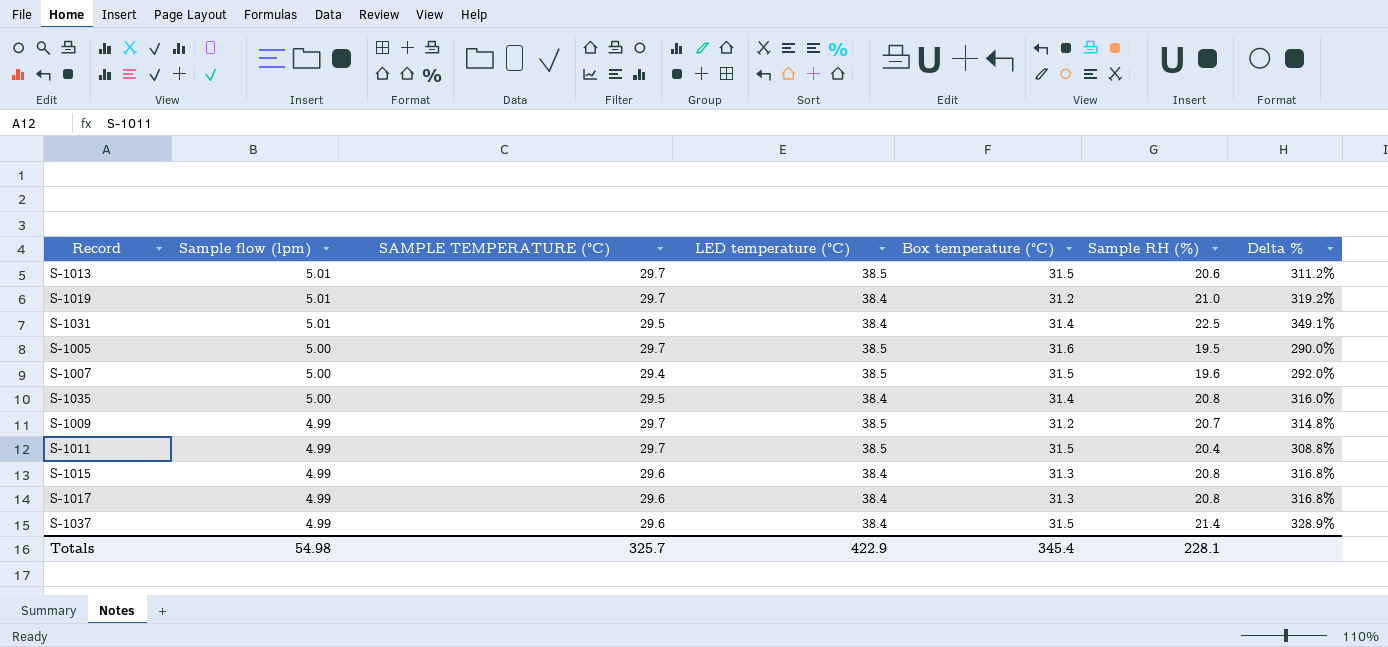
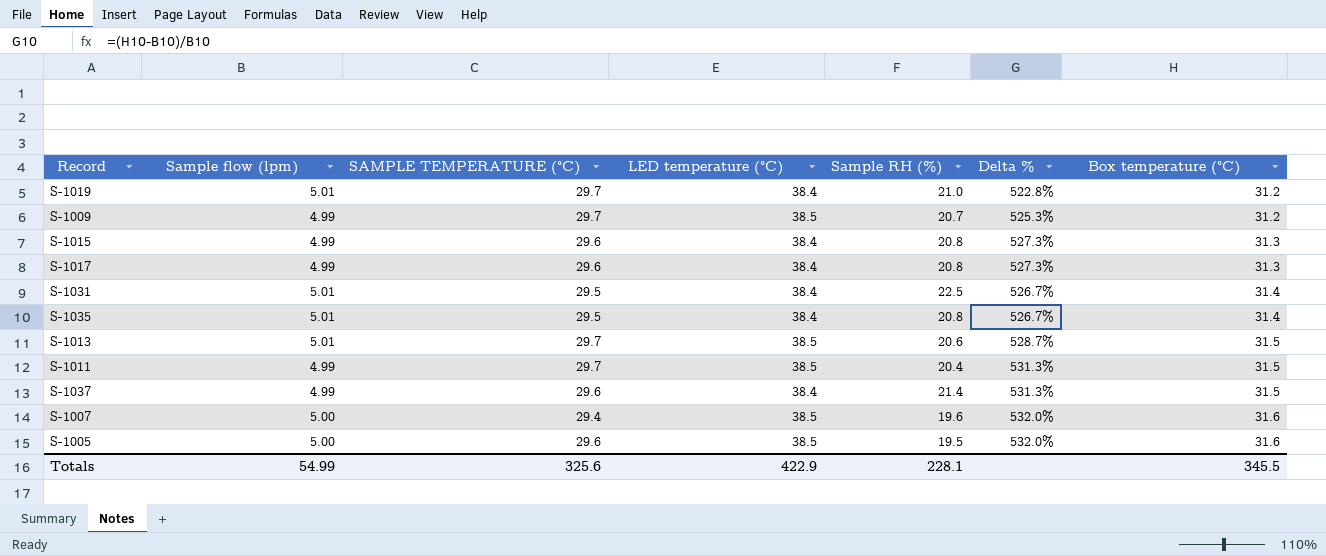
row order: Sample flow (lpm) descending -> Box temperature (°C) ascending
column Delta % | formula: ([Sample RH (%)] - [Sample flow (lpm)]) / [Sample flow (lpm)] -> ([Box temperature (°C)] - [Sample flow (lpm)]) / [Sample flow (lpm)]
column Box temperature (°C) | position: 5 -> 7
S-1035 | Sample flow (lpm): 5.00 -> 5.01
S-1007 | Box temperature (°C): 31.5 -> 31.6
S-1005 | SAMPLE TEMPERATURE (°C): 29.7 -> 29.6
Totals | Sample flow (lpm): 54.98 -> 54.99
Totals | SAMPLE TEMPERATURE (°C): 325.7 -> 325.6
Totals | Box temperature (°C): 345.4 -> 345.5

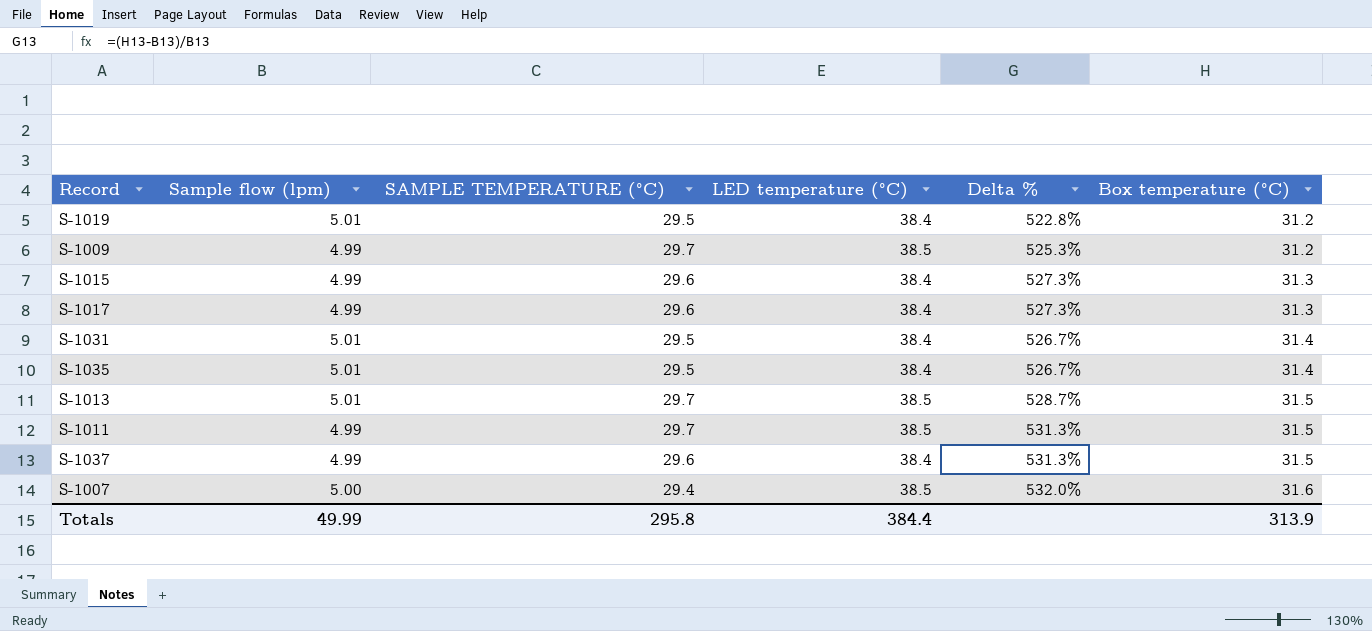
column Sample RH (%) | position: 5 -> none
row S-1005: 5.00 | 29.6 | 38.5 | 19.5 | 532.0% | 31.6 -> none
S-1019 | SAMPLE TEMPERATURE (°C): 29.7 -> 29.5
Totals | Sample flow (lpm): 54.99 -> 49.99
Totals | SAMPLE TEMPERATURE (°C): 325.6 -> 295.8
Totals | LED temperature (°C): 422.9 -> 384.4
Totals | Box temperature (°C): 345.5 -> 313.9

